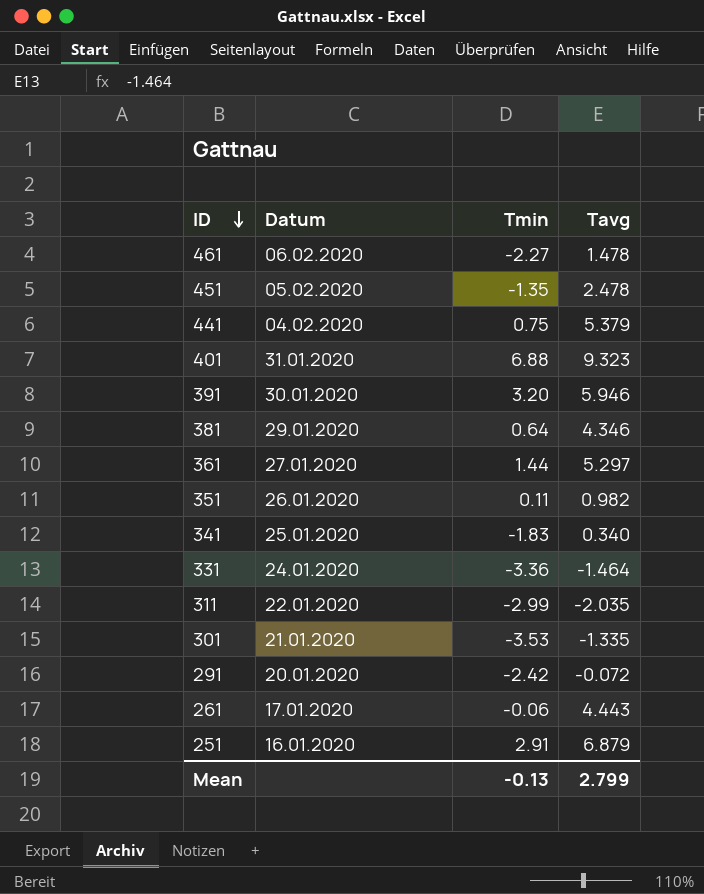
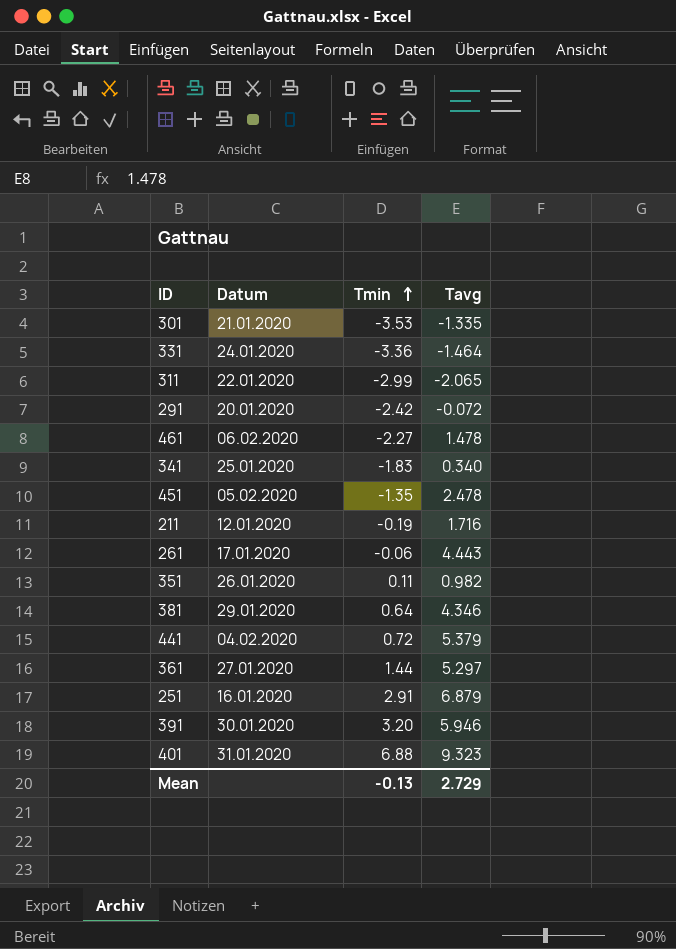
row order: ID descending -> Tmin ascending
311 | Tavg: -2.035 -> -2.065
row 211: none -> 12.01.2020 | -0.19 | 1.716
441 | Tmin: 0.75 -> 0.72
Mean | Tavg: 2.799 -> 2.729

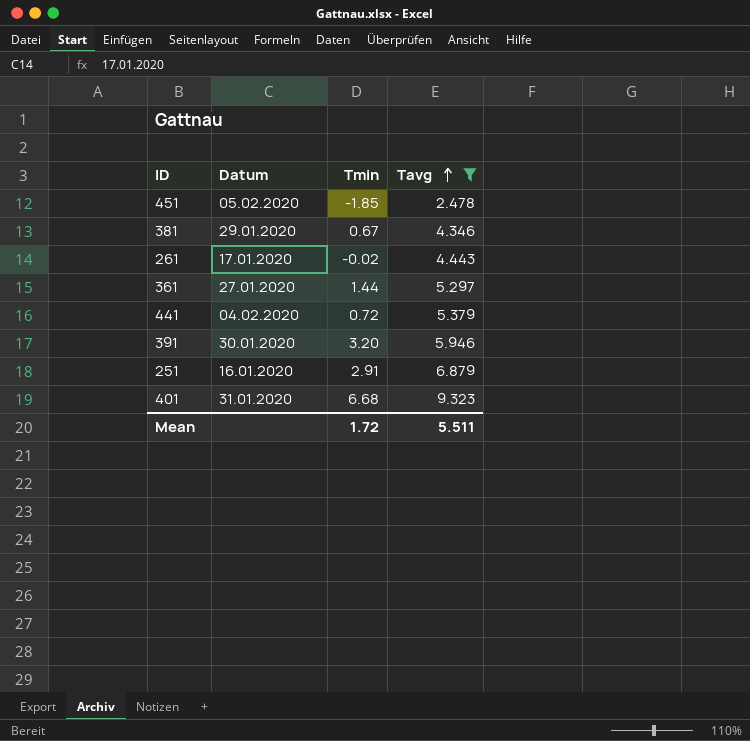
filter: none -> Tavg >= 2.478
row order: Tmin ascending -> Tavg ascending
451 | Tmin: -1.35 -> -1.85
381 | Tmin: 0.64 -> 0.67
261 | Tmin: -0.06 -> -0.02
401 | Tmin: 6.88 -> 6.68
Mean | Tmin: -0.13 -> 1.72
Mean | Tavg: 2.729 -> 5.511

